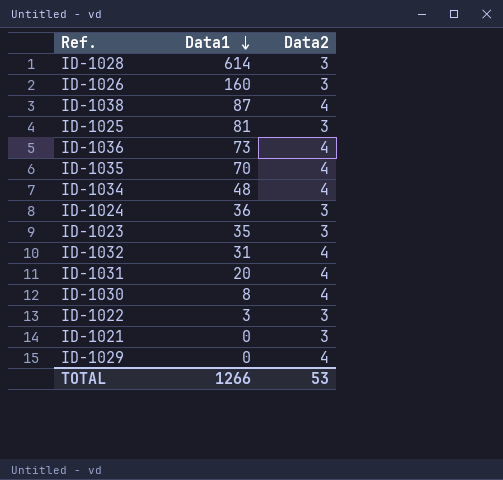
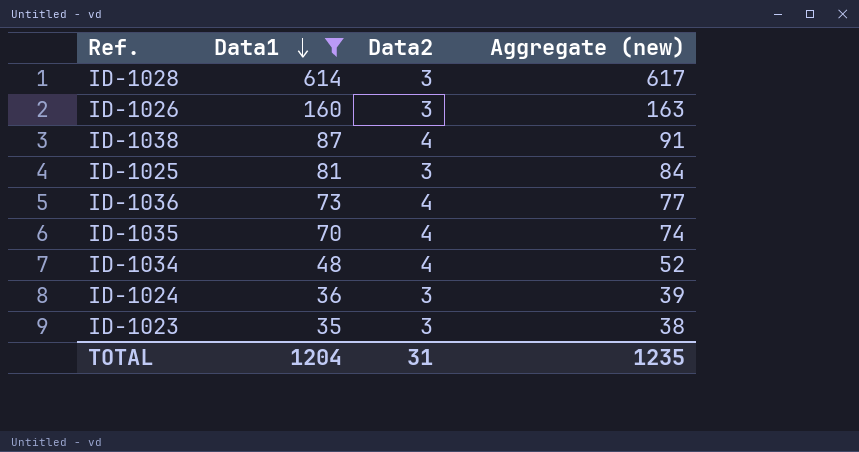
filter: none -> Data1 >= 35
column Aggregate (new) | formula: none -> [Data1] + [Data2]
TOTAL | Data1: 1266 -> 1204
TOTAL | Data2: 53 -> 31

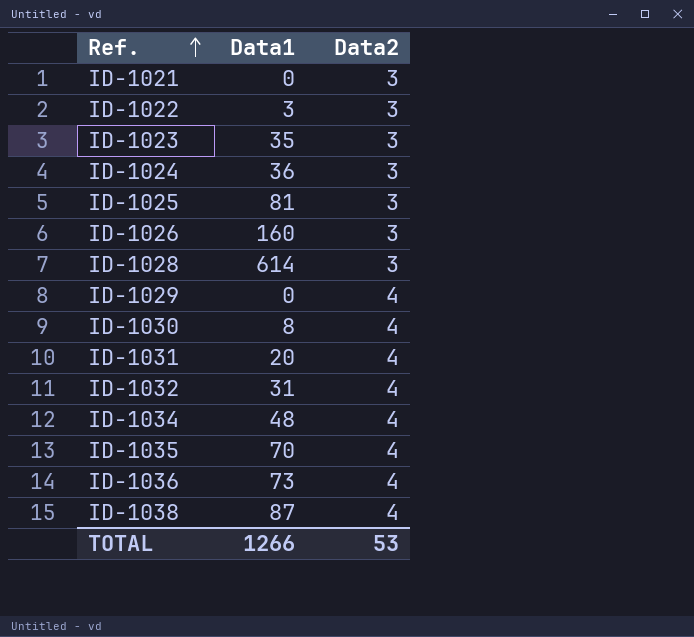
filter: Data1 >= 35 -> none
row order: Data1 descending -> Ref. ascending
column Aggregate (new) | formula: [Data1] + [Data2] -> none
TOTAL | Data1: 1204 -> 1266
TOTAL | Data2: 31 -> 53

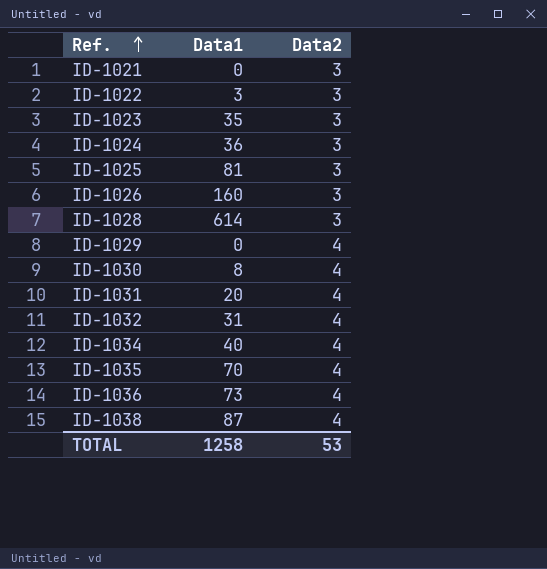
ID-1034 | Data1: 48 -> 40
TOTAL | Data1: 1266 -> 1258

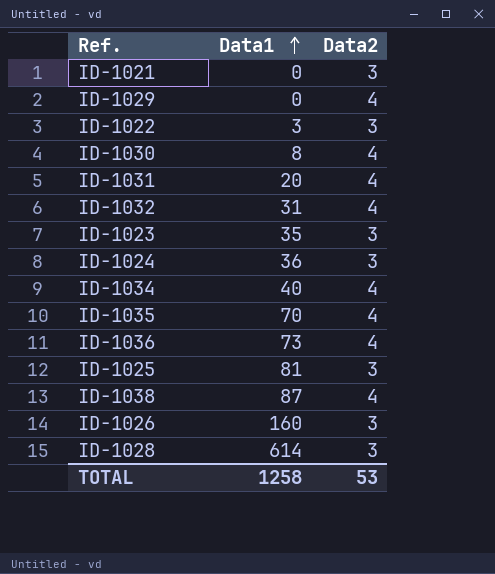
row order: Ref. ascending -> Data1 ascending

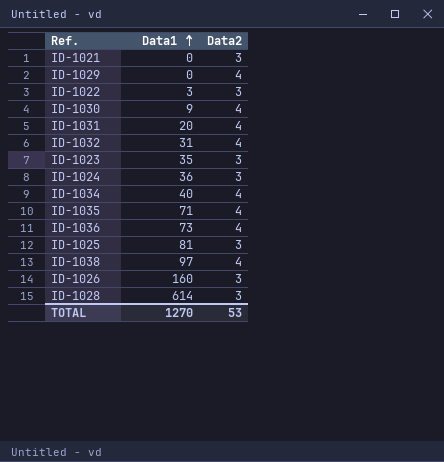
ID-1030 | Data1: 8 -> 9
ID-1035 | Data1: 70 -> 71
ID-1038 | Data1: 87 -> 97
TOTAL | Data1: 1258 -> 1270

